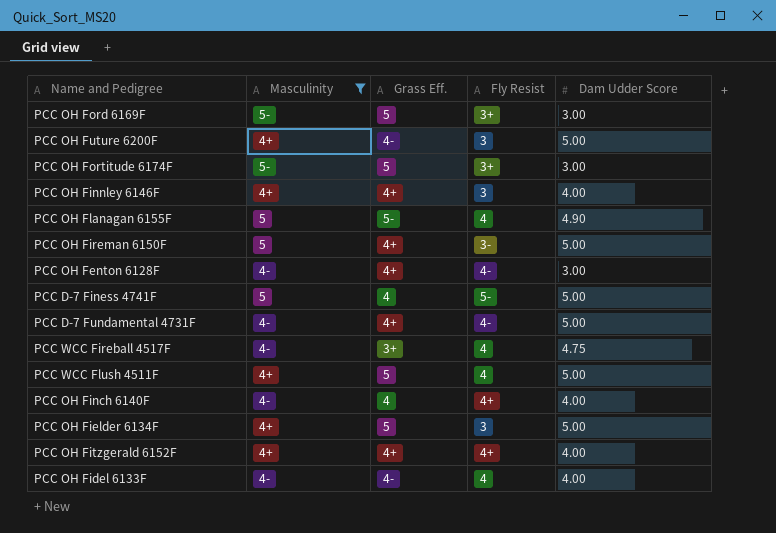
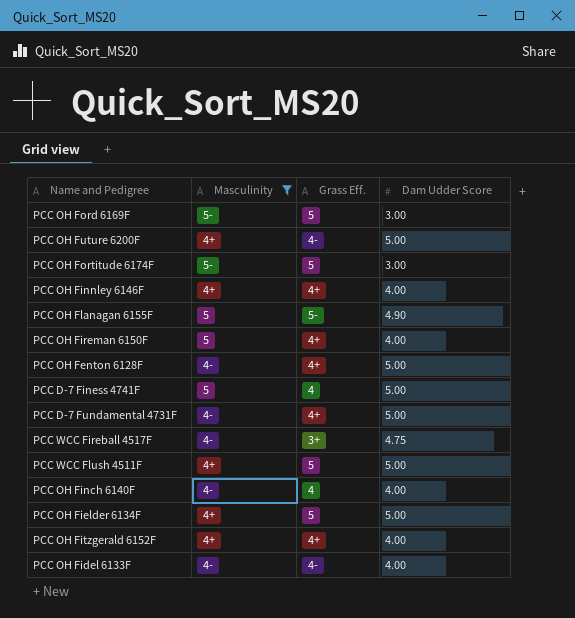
column Fly Resist | position: 4 -> none
PCC OH Fireman 6150F | Dam Udder Score: 5.00 -> 4.00
PCC OH Fenton 6128F | Dam Udder Score: 3.00 -> 5.00

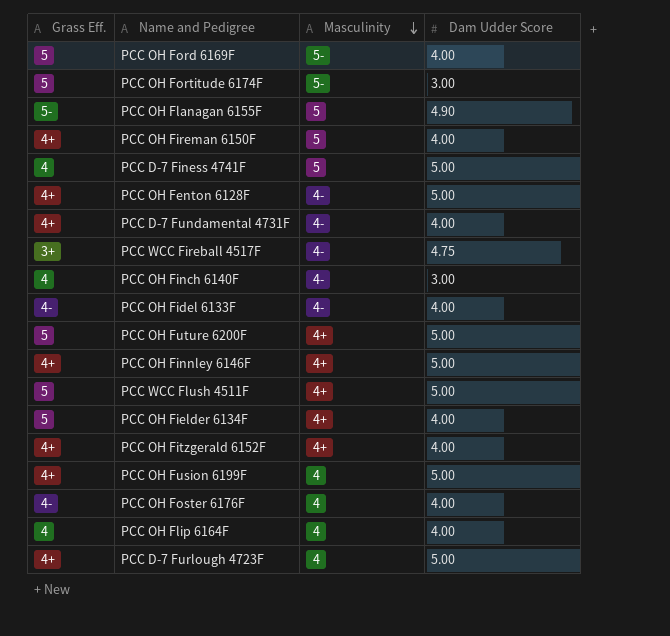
filter: Masculinity != 4 -> none
row order: none -> Masculinity descending
column Grass Eff. | position: 3 -> 1
PCC OH Ford 6169F | Dam Udder Score: 3.00 -> 4.00
PCC D-7 Fundamental 4731F | Dam Udder Score: 5.00 -> 4.00
PCC OH Finch 6140F | Dam Udder Score: 4.00 -> 3.00
PCC OH Future 6200F | Grass Eff.: 4- -> 5
PCC OH Finnley 6146F | Dam Udder Score: 4.00 -> 5.00
PCC OH Fielder 6134F | Dam Udder Score: 5.00 -> 4.00

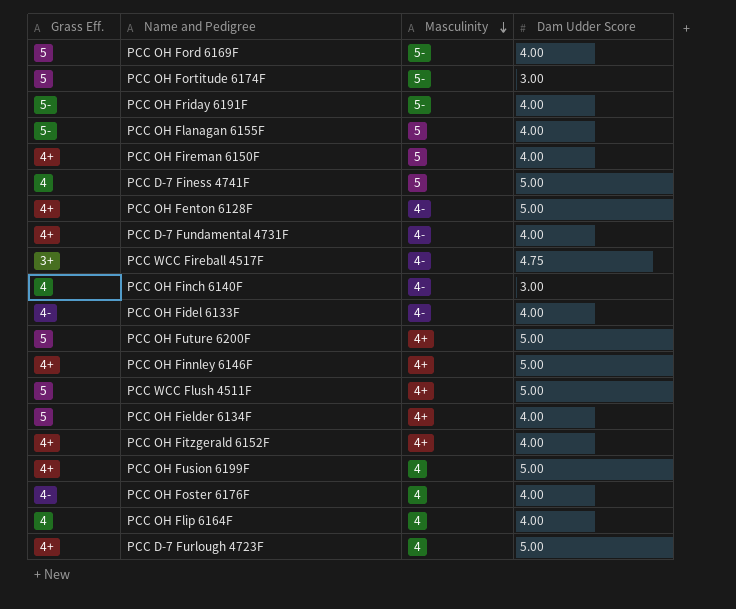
row PCC OH Friday 6191F: none -> 5- | 5- | 4.00
PCC OH Flanagan 6155F | Dam Udder Score: 4.90 -> 4.00

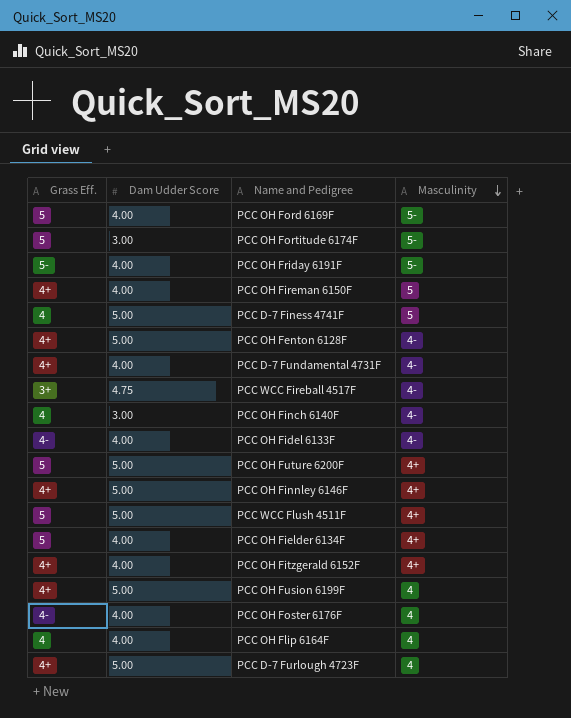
column Dam Udder Score | position: 4 -> 2
row PCC OH Flanagan 6155F: 5- | 5 | 4.00 -> none

